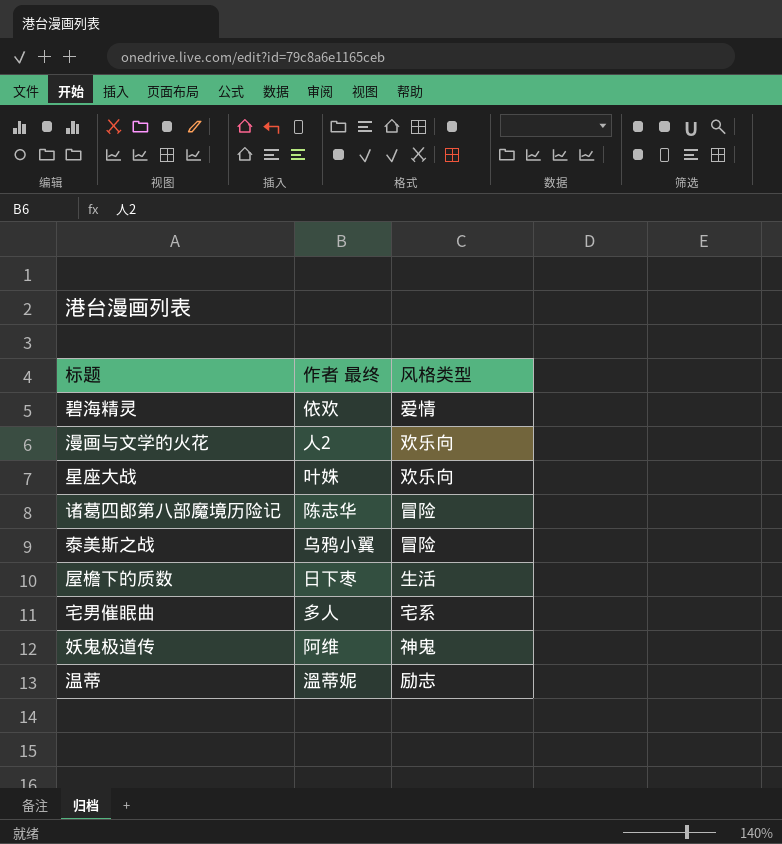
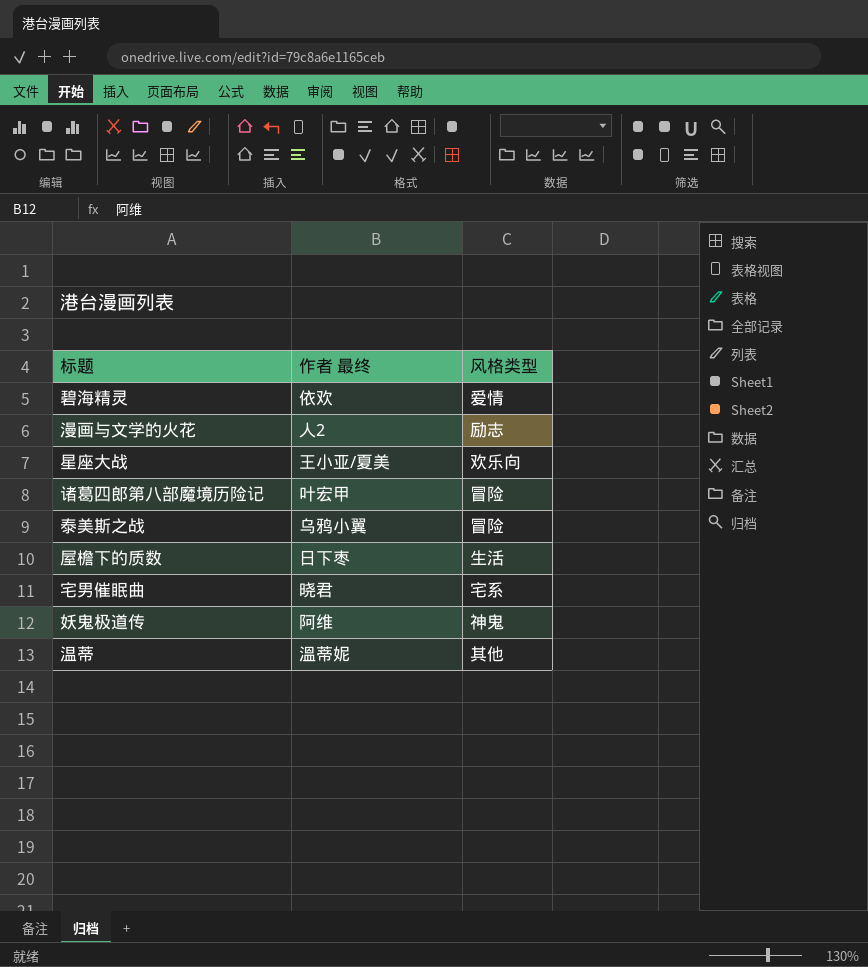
漫画与文学的火花 | 风格类型: 欢乐向 -> 励志
星座大战 | 作者 最终: 叶姝 -> 王小亚/夏美
诸葛四郎第八部魔境历险记 | 作者 最终: 陈志华 -> 叶宏甲
宅男催眠曲 | 作者 最终: 多人 -> 晓君
温蒂 | 风格类型: 励志 -> 其他

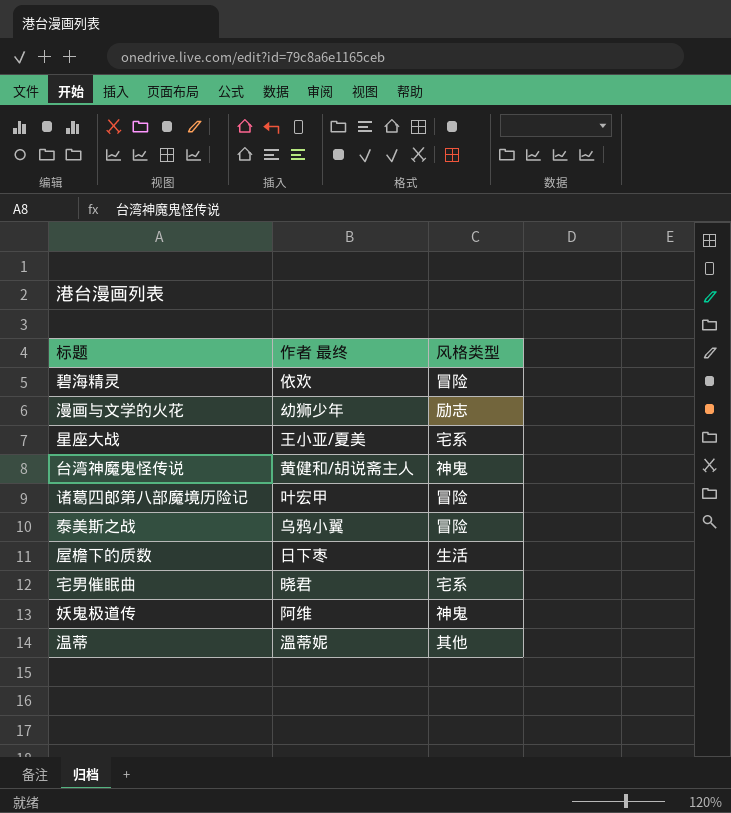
碧海精灵 | 风格类型: 爱情 -> 冒险
漫画与文学的火花 | 作者 最终: 人2 -> 幼狮少年
星座大战 | 风格类型: 欢乐向 -> 宅系
row 台湾神魔鬼怪传说: none -> 黄健和/胡说斋主人 | 神鬼

